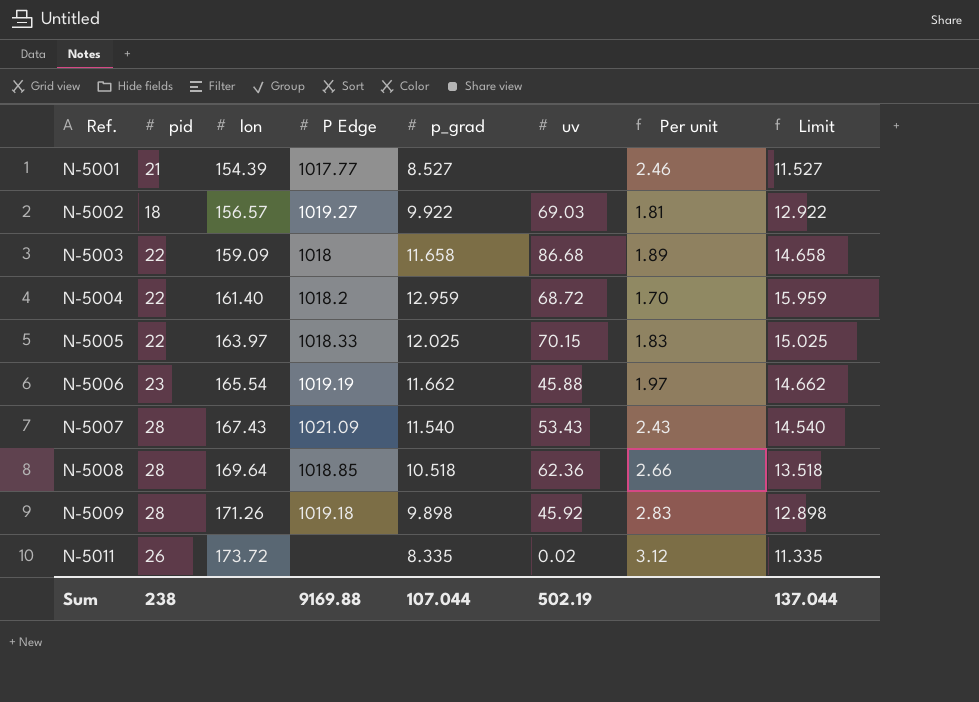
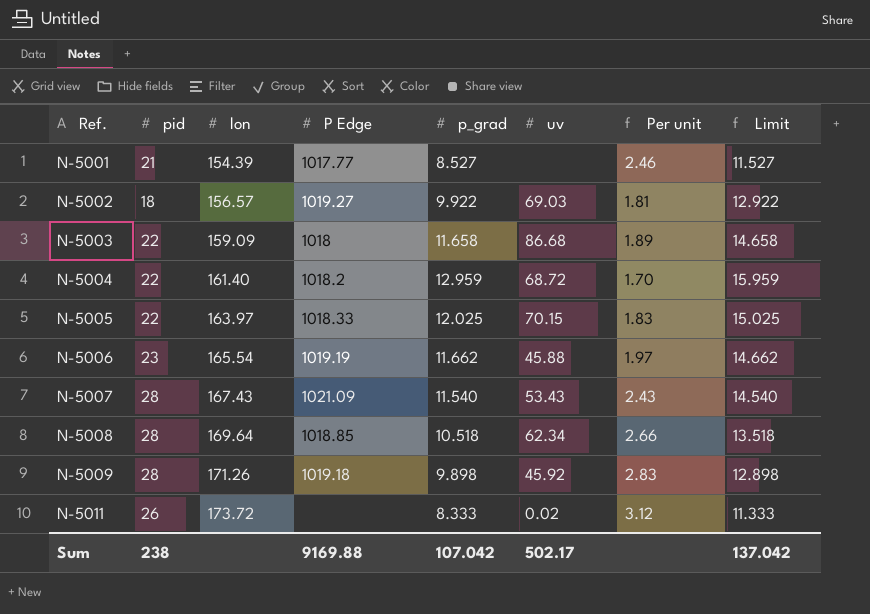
N-5008 | uv: 62.36 -> 62.34
N-5011 | p_grad: 8.335 -> 8.333
N-5011 | Limit: 11.335 -> 11.333
Sum | p_grad: 107.044 -> 107.042
Sum | uv: 502.19 -> 502.17
Sum | Limit: 137.044 -> 137.042

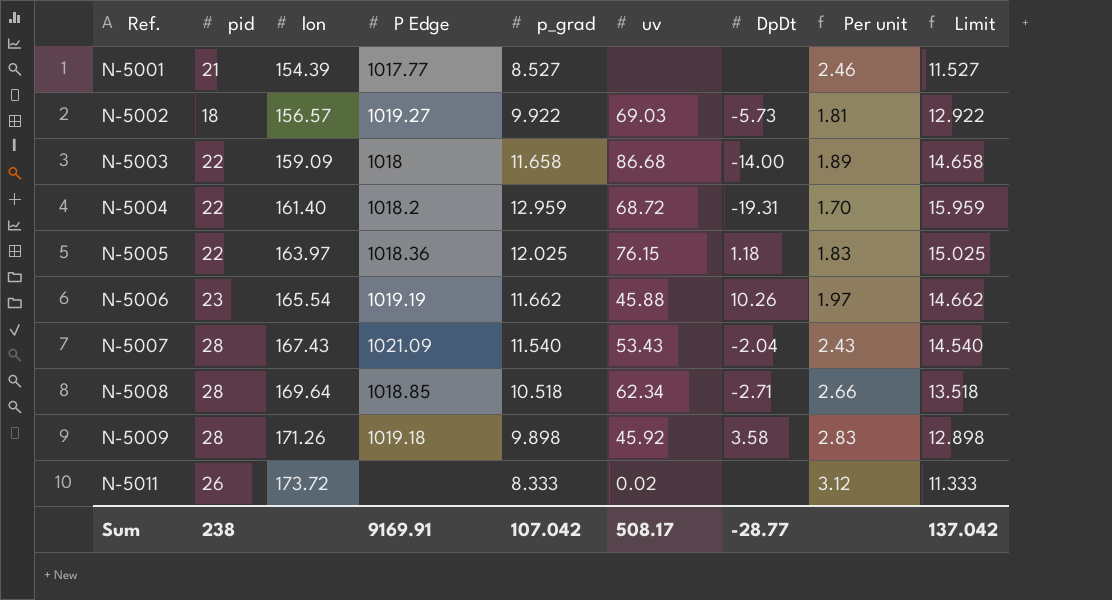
column DpDt | position: none -> 7
N-5005 | P Edge: 1018.33 -> 1018.36
N-5005 | uv: 70.15 -> 76.15
Sum | P Edge: 9169.88 -> 9169.91
Sum | uv: 502.17 -> 508.17

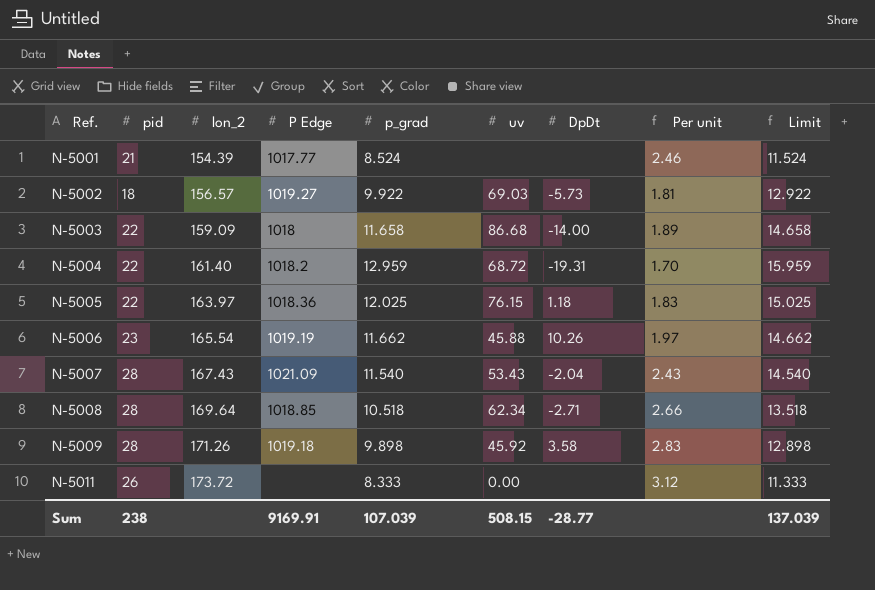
column name: lon -> lon_2
N-5001 | p_grad: 8.527 -> 8.524
N-5001 | Limit: 11.527 -> 11.524
N-5011 | uv: 0.02 -> 0.00
Sum | p_grad: 107.042 -> 107.039
Sum | uv: 508.17 -> 508.15
Sum | Limit: 137.042 -> 137.039

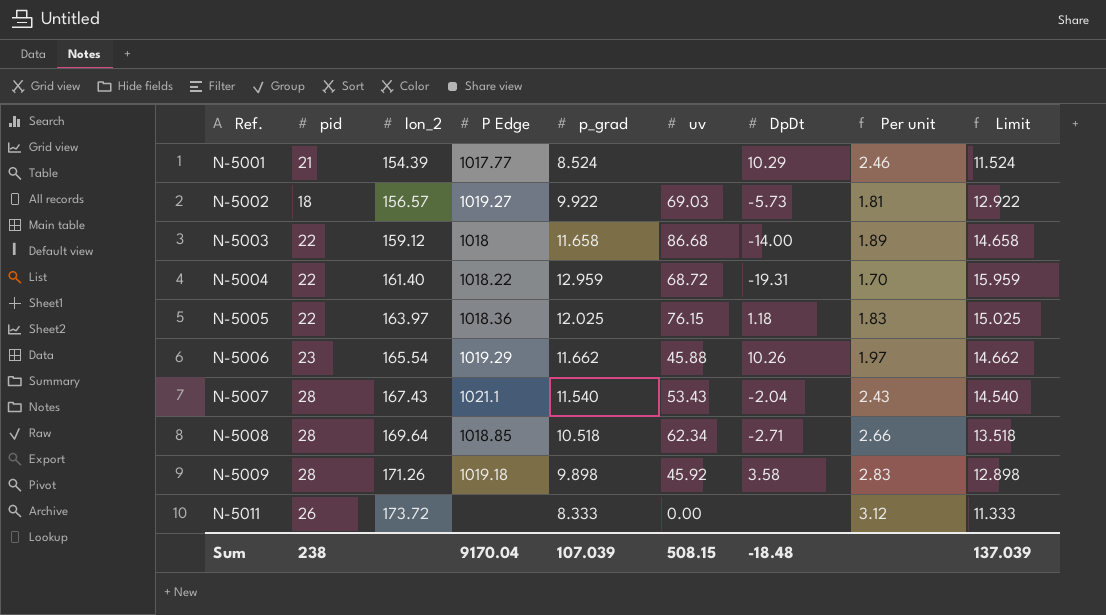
N-5001 | DpDt: none -> 10.29
N-5003 | lon_2: 159.09 -> 159.12
N-5004 | P Edge: 1018.2 -> 1018.22
N-5006 | P Edge: 1019.19 -> 1019.29
N-5007 | P Edge: 1021.09 -> 1021.1
Sum | P Edge: 9169.91 -> 9170.04
Sum | DpDt: -28.77 -> -18.48

